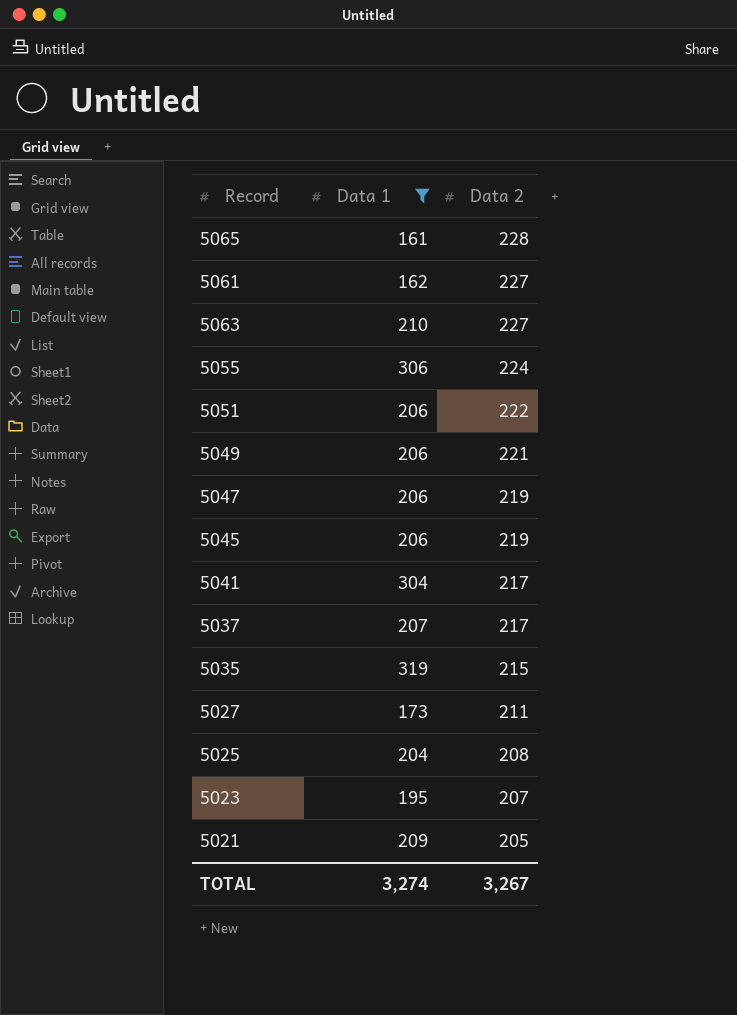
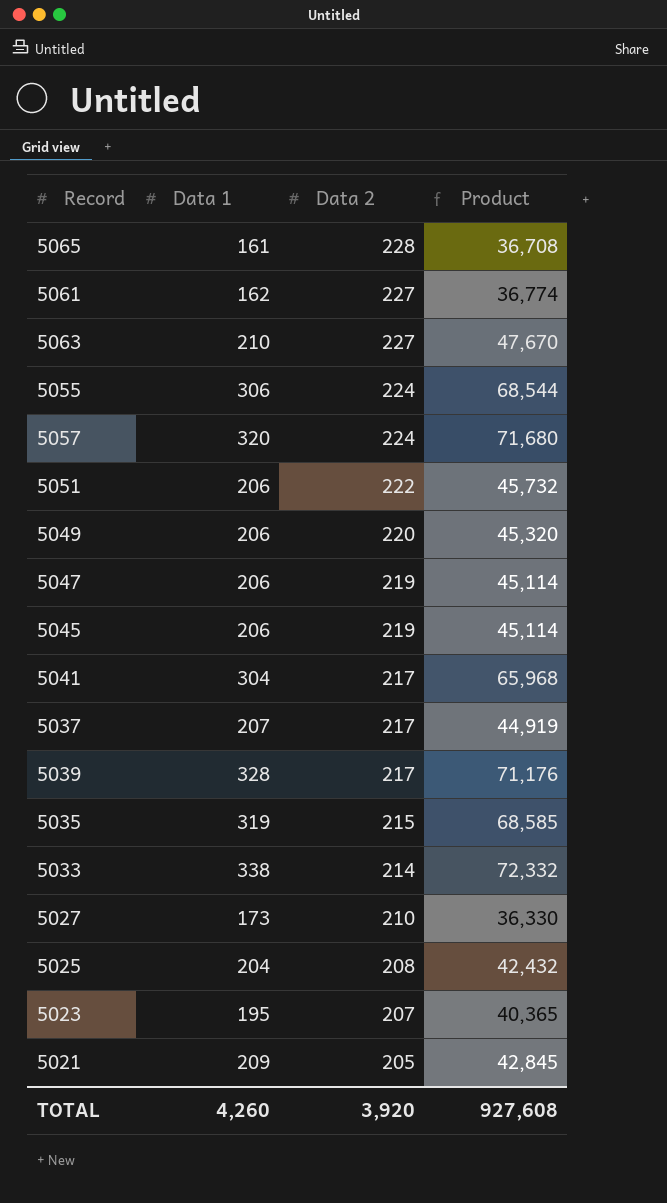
filter: Data 1 <= 319 -> none
column Product | formula: none -> [Data 1] * [Data 2]
5049 | Data 2: 221 -> 220
5027 | Data 2: 211 -> 210
TOTAL | Data 1: 3,274 -> 4,260
TOTAL | Data 2: 3,267 -> 3,920

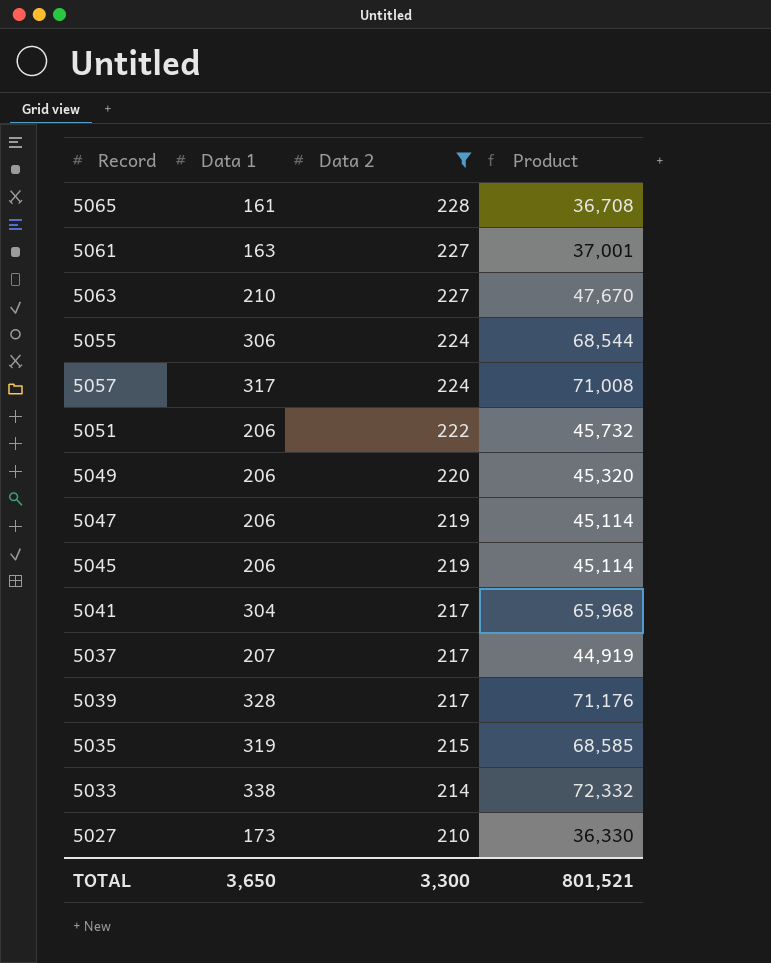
filter: none -> Data 2 >= 210
5061 | Data 1: 162 -> 163
5061 | Product: 36,774 -> 37,001
5057 | Data 1: 320 -> 317
5057 | Product: 71,680 -> 71,008
TOTAL | Data 1: 4,260 -> 3,650
TOTAL | Data 2: 3,920 -> 3,300
TOTAL | Product: 927,608 -> 801,521

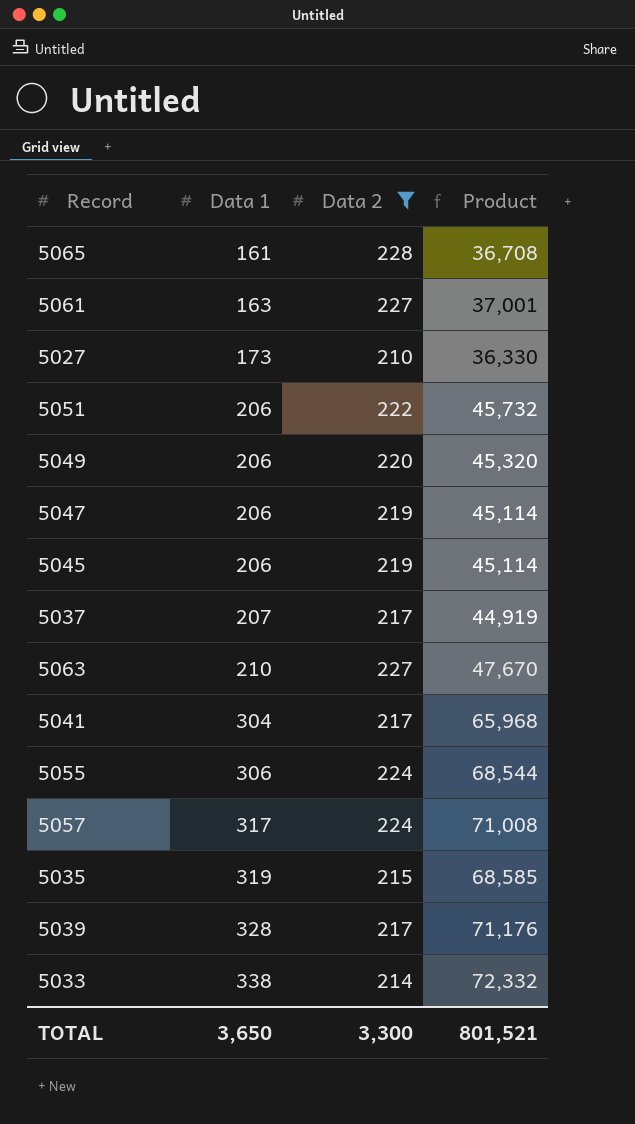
row order: Data 2 descending -> Data 1 ascending

